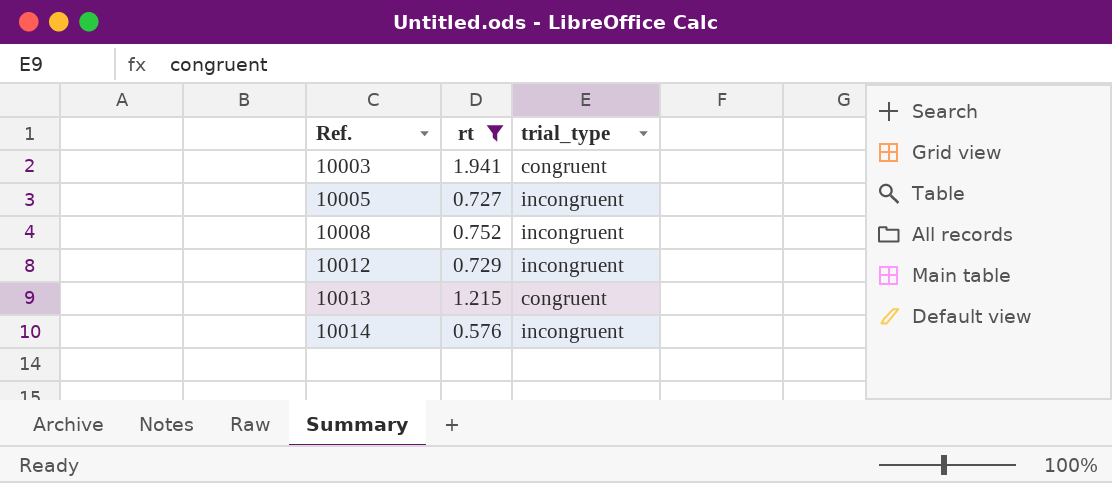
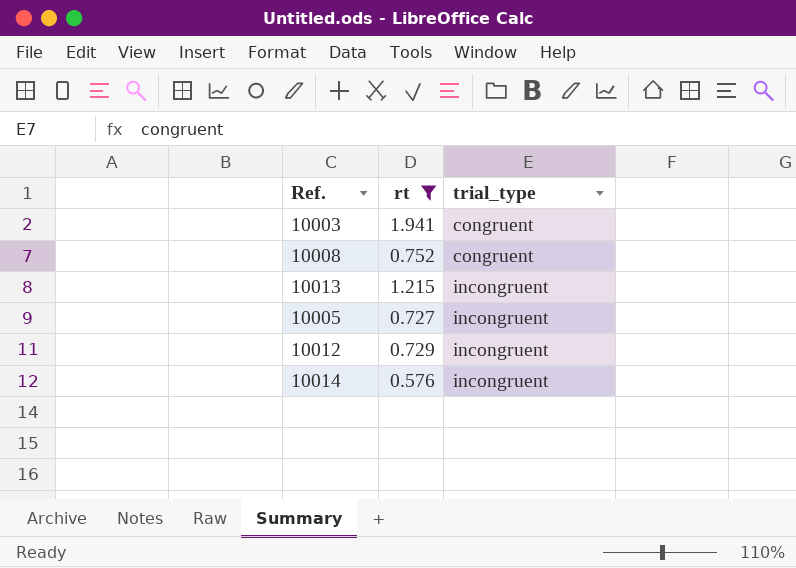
row order: Ref. ascending -> trial_type ascending
10008 | trial_type: incongruent -> congruent
10013 | trial_type: congruent -> incongruent

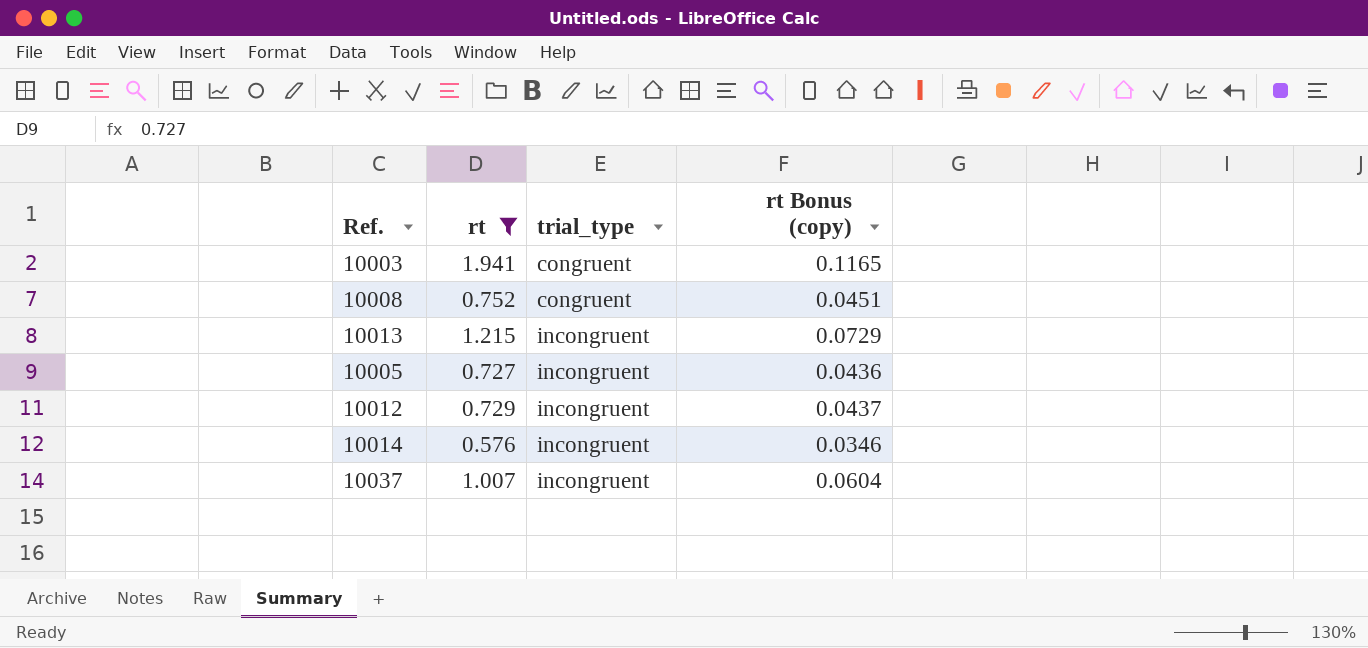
column rt Bonus (copy) | formula: none -> [rt] * 0.06
row 10037: none -> 1.007 | incongruent | 0.0604

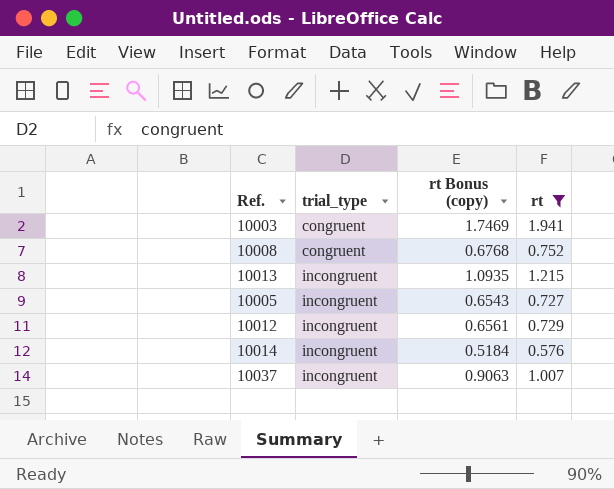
column rt Bonus (copy) | formula: [rt] * 0.06 -> [rt] * 0.9
column rt | position: 2 -> 4

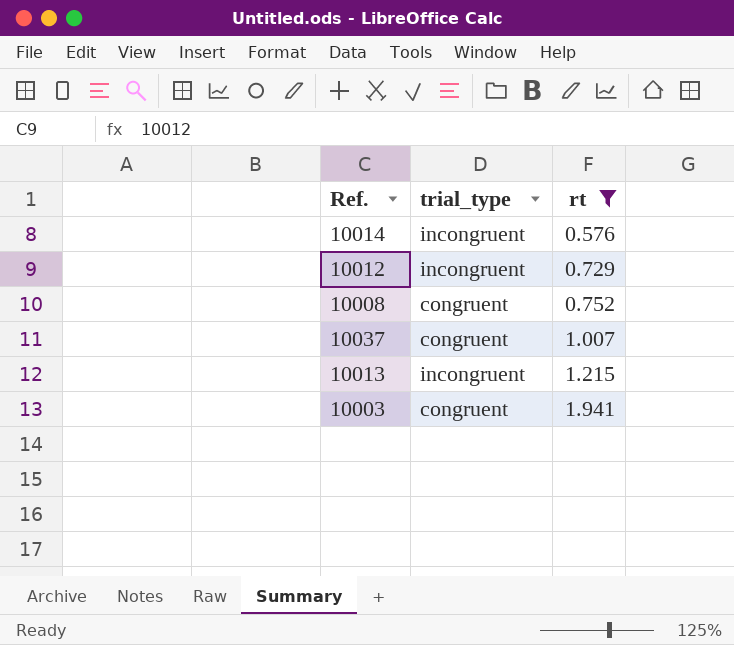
row order: trial_type ascending -> rt ascending
column rt Bonus (copy) | formula: [rt] * 0.9 -> none
row 10005: incongruent | 0.6543 | 0.727 -> none
10037 | trial_type: incongruent -> congruent

